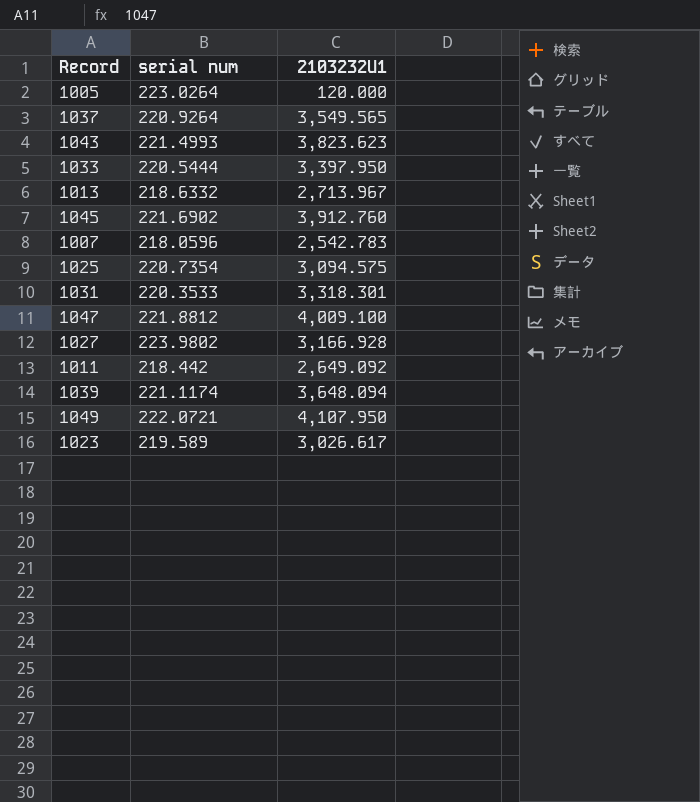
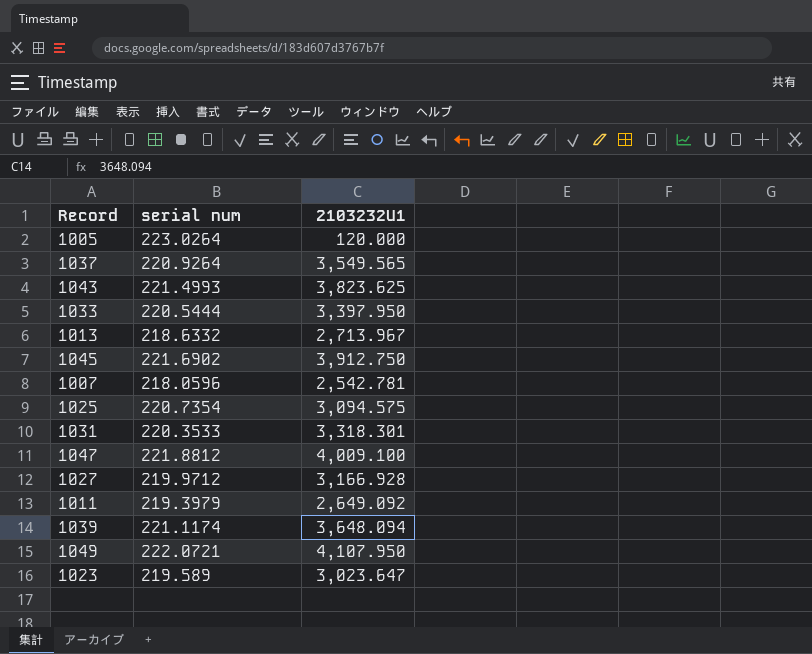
1043 | 2103232U1: 3,823.623 -> 3,823.625
1045 | 2103232U1: 3,912.760 -> 3,912.750
1007 | 2103232U1: 2,542.783 -> 2,542.781
1027 | serial num: 223.9802 -> 219.9712
1011 | serial num: 218.442 -> 219.3979
1023 | 2103232U1: 3,026.617 -> 3,023.647

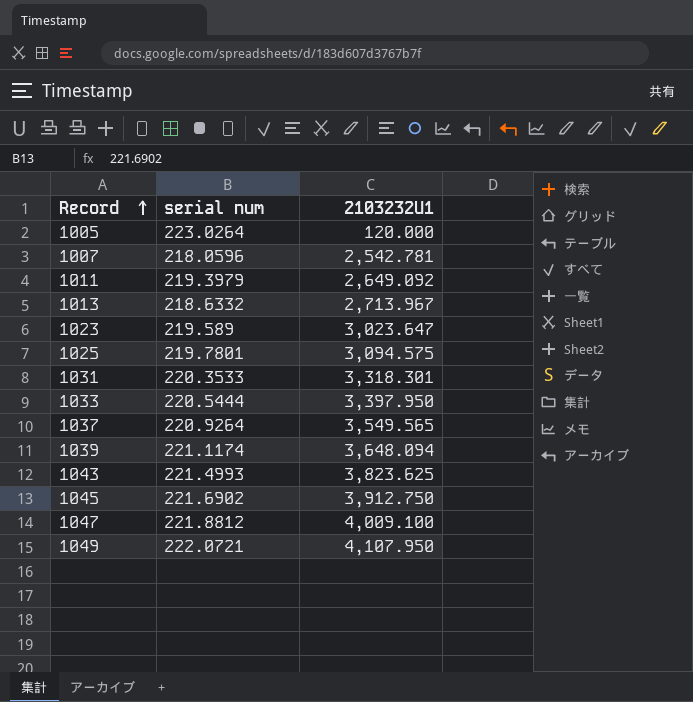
row order: none -> Record ascending
row 1027: 219.9712 | 3,166.928 -> none
1025 | serial num: 220.7354 -> 219.7801

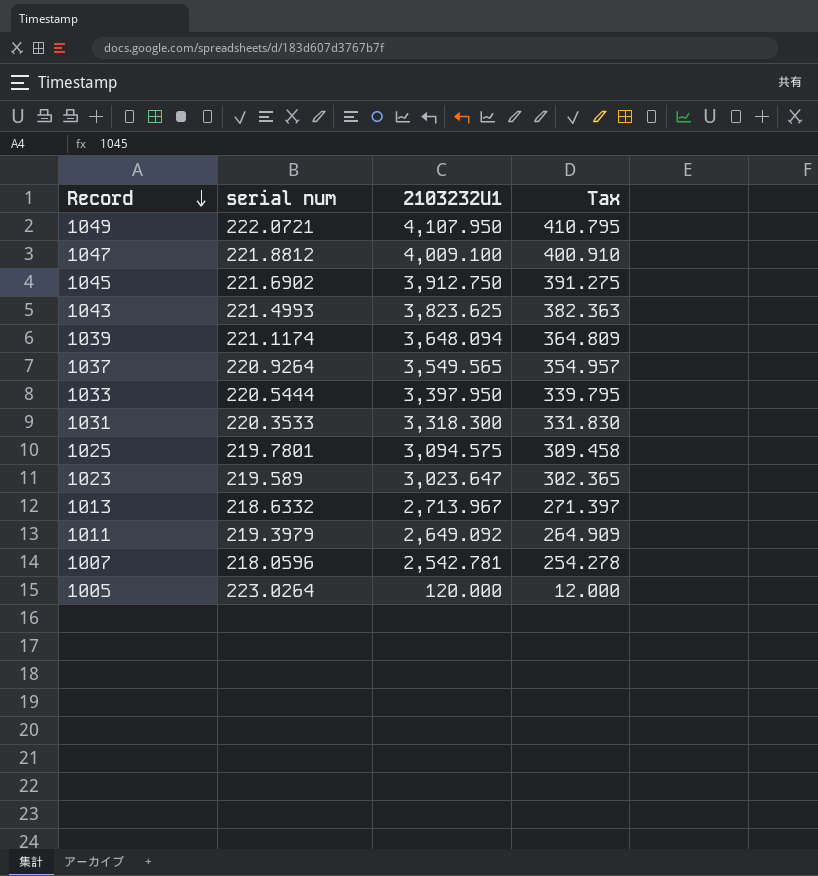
row order: Record ascending -> Record descending
column Tax | formula: none -> [2103232U1] * 0.1
1031 | 2103232U1: 3,318.301 -> 3,318.300

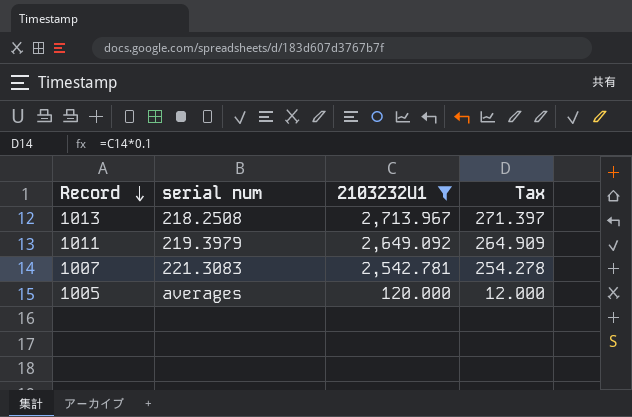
filter: none -> 2103232U1 <= 2,713.967
1013 | serial num: 218.6332 -> 218.2508
1007 | serial num: 218.0596 -> 221.3083
1005 | serial num: 223.0264 -> averages

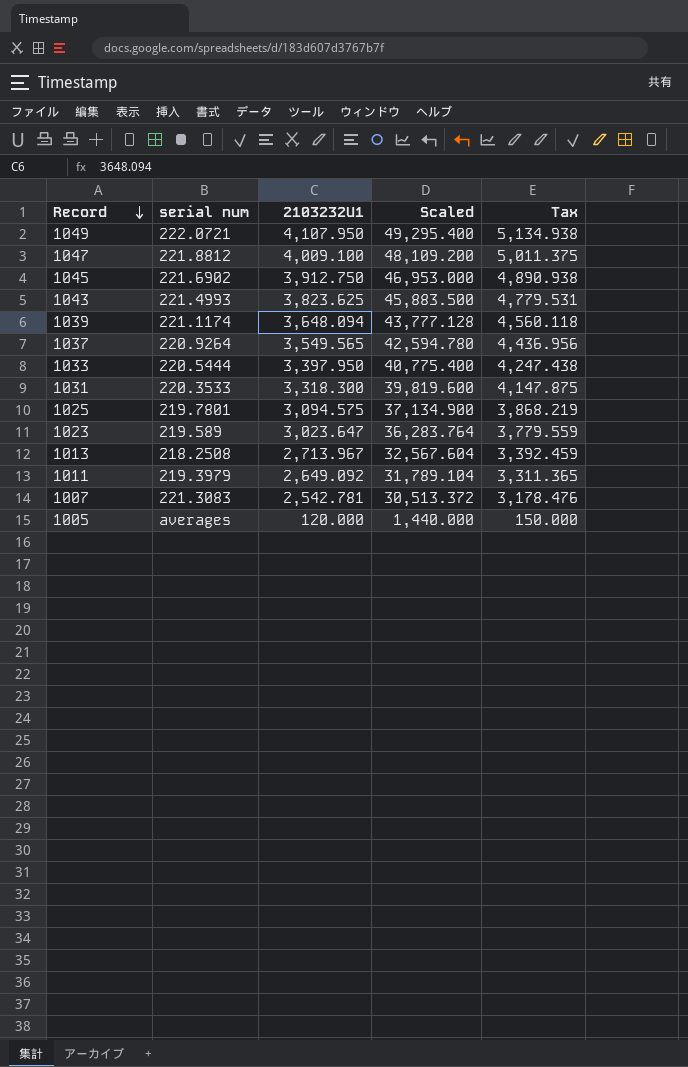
filter: 2103232U1 <= 2,713.967 -> none
column Scaled | formula: none -> [2103232U1] * 12
column Tax | formula: [2103232U1] * 0.1 -> [2103232U1] * 1.25

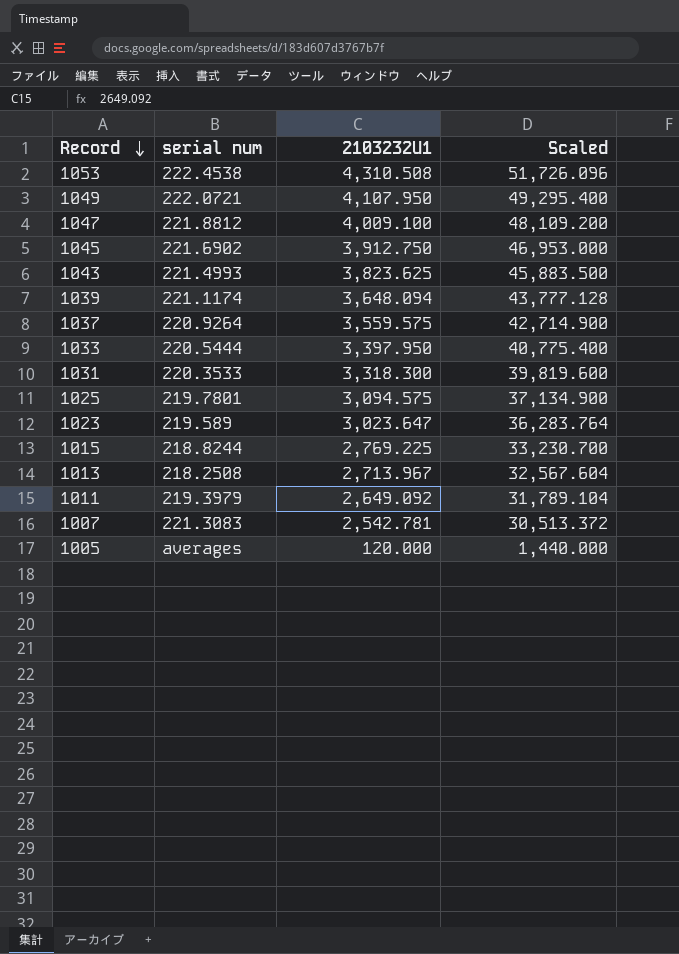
column Tax | formula: [2103232U1] * 1.25 -> none
row 1053: none -> 222.4538 | 4,310.508 | 51,726.096
1037 | 2103232U1: 3,549.565 -> 3,559.575
1037 | Scaled: 42,594.780 -> 42,714.900
row 1015: none -> 218.8244 | 2,769.225 | 33,230.700

